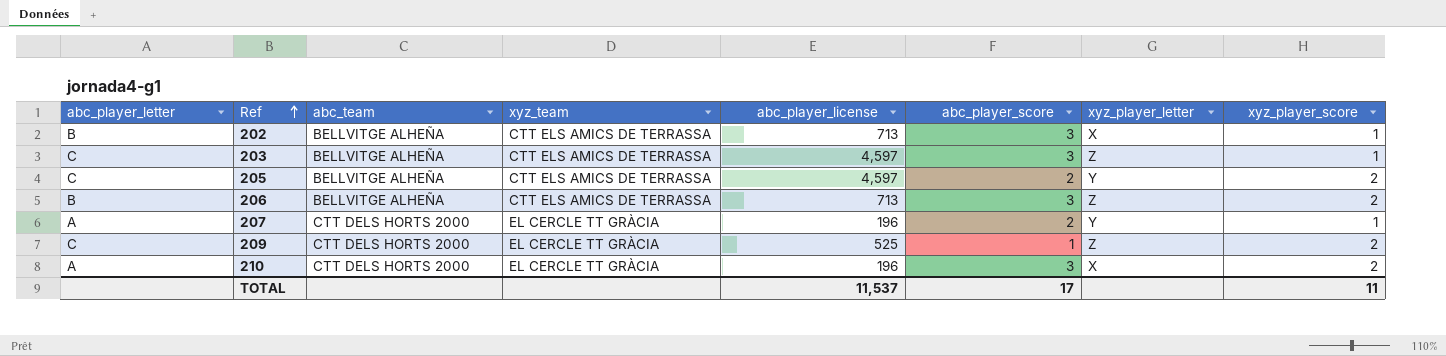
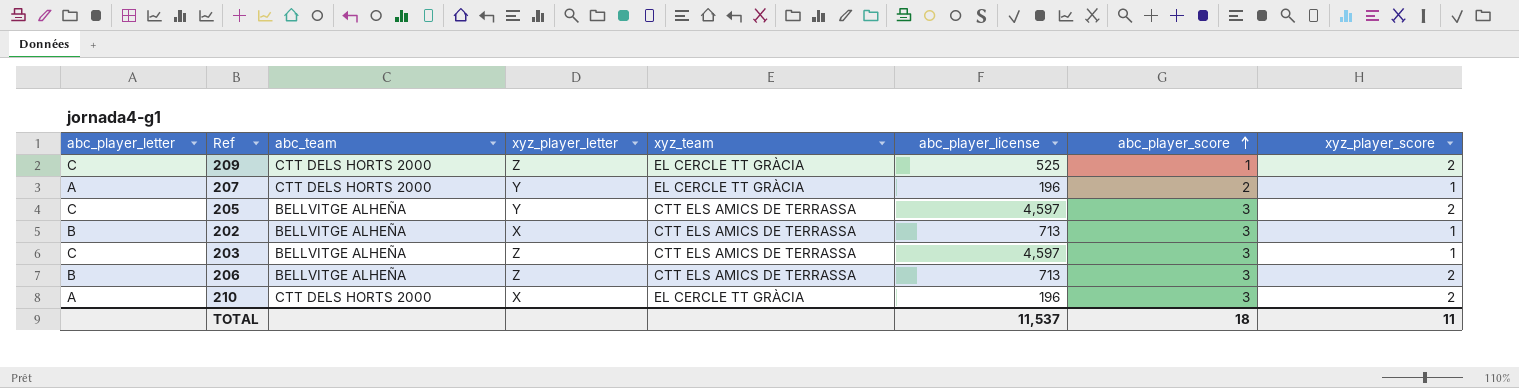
row order: Ref ascending -> abc_player_score ascending
column xyz_player_letter | position: 7 -> 4
205 | abc_player_score: 2 -> 3
TOTAL | abc_player_score: 17 -> 18

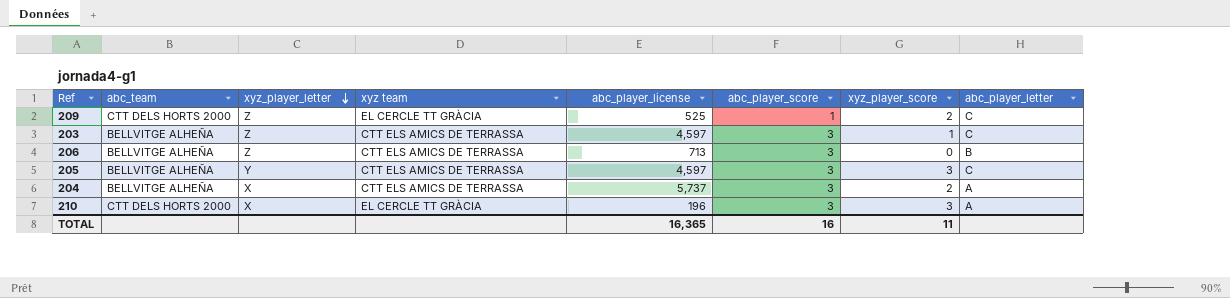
row order: abc_player_score ascending -> xyz_player_letter descending
column name: xyz_team -> xyz team
column abc_player_letter | position: 1 -> 8
row 207: A | CTT DELS HORTS 2000 | Y | EL CERCLE TT GRÀCIA | 196 | 2 | 1 -> none
row 202: B | BELLVITGE ALHEÑA | X | CTT ELS AMICS DE TERRASSA | 713 | 3 | 1 -> none
206 | xyz_player_score: 2 -> 0
205 | xyz_player_score: 2 -> 3
row 204: none -> BELLVITGE ALHEÑA | X | CTT ELS AMICS DE TERRASSA | 5,737 | 3 | 2 | A
210 | xyz_player_score: 2 -> 3
TOTAL | abc_player_license: 11,537 -> 16,365
TOTAL | abc_player_score: 18 -> 16

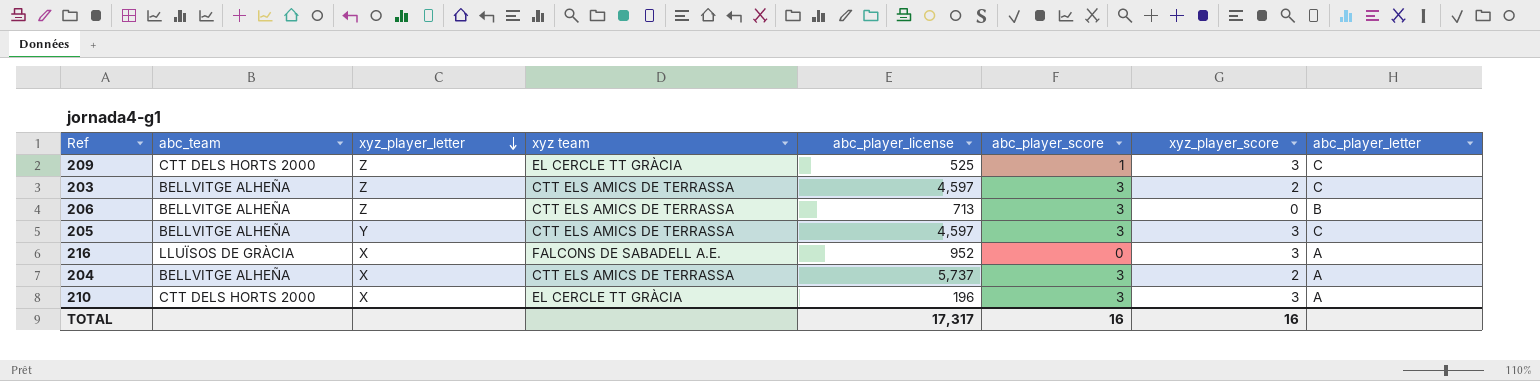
209 | xyz_player_score: 2 -> 3
203 | xyz_player_score: 1 -> 2
row 216: none -> LLUÏSOS DE GRÀCIA | X | FALCONS DE SABADELL A.E. | 952 | 0 | 3 | A
TOTAL | abc_player_license: 16,365 -> 17,317
TOTAL | xyz_player_score: 11 -> 16

